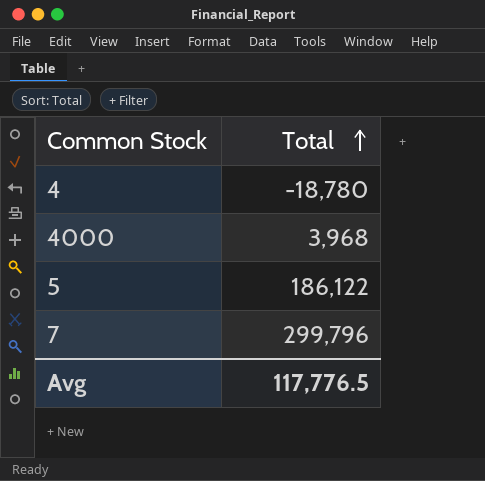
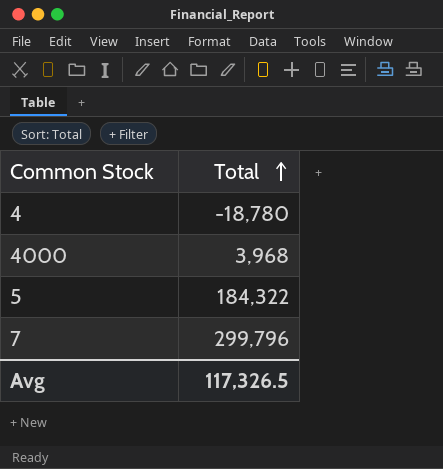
5 | Total: 186,122 -> 184,322
Avg | Total: 117,776.5 -> 117,326.5

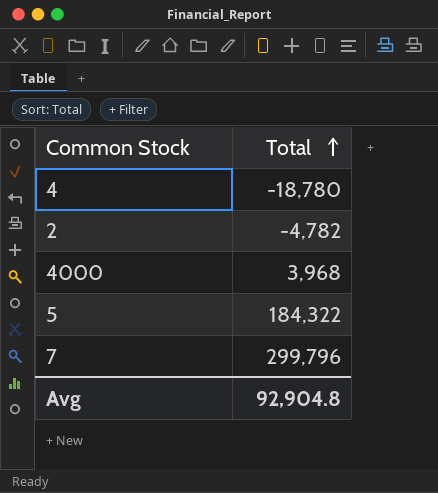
row 2: none -> -4,782
Avg | Total: 117,326.5 -> 92,904.8

